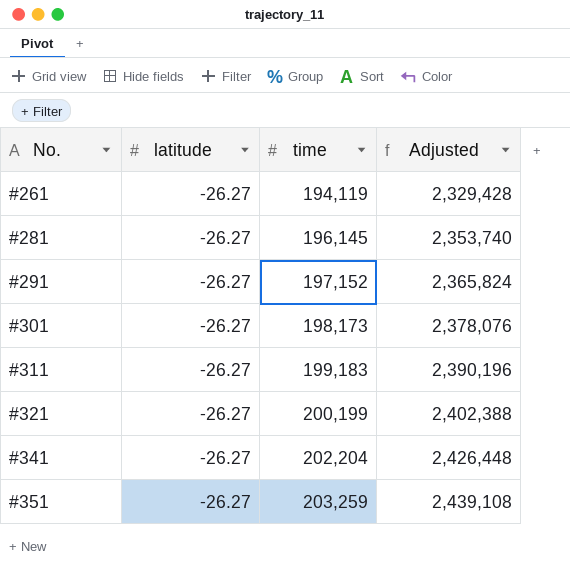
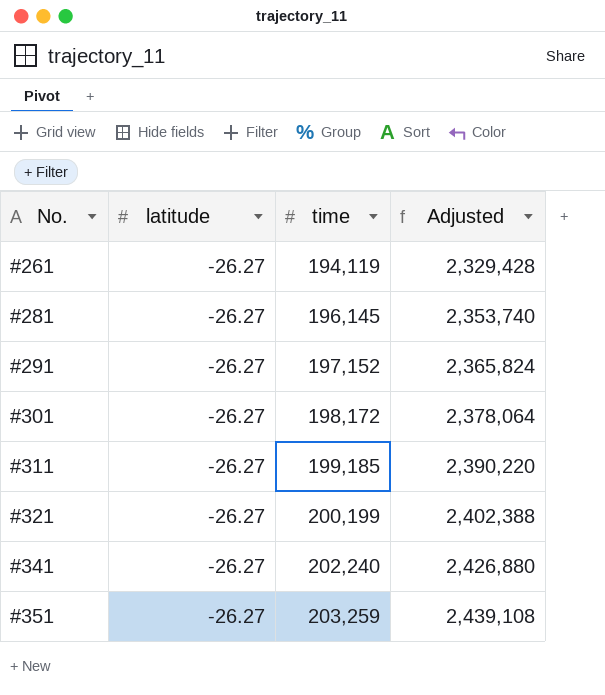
#301 | time: 198,173 -> 198,172
#301 | Adjusted: 2,378,076 -> 2,378,064
#311 | time: 199,183 -> 199,185
#311 | Adjusted: 2,390,196 -> 2,390,220
#341 | time: 202,204 -> 202,240
#341 | Adjusted: 2,426,448 -> 2,426,880

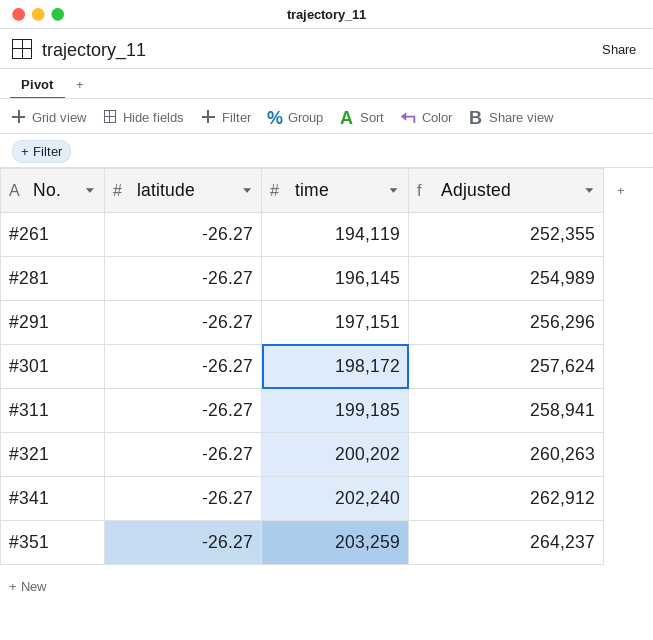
column Adjusted | formula: [time] * 12 -> [time] * 1.3
#291 | time: 197,152 -> 197,151
#321 | time: 200,199 -> 200,202

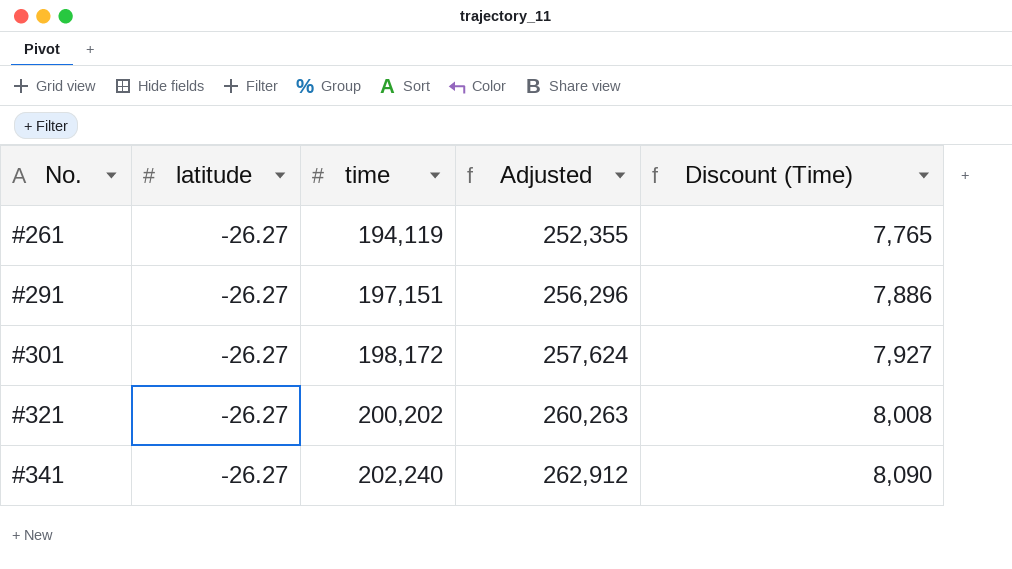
column Discount (Time) | formula: none -> [time] * 0.04
row #281: -26.27 | 196,145 | 254,989 -> none
row #311: -26.27 | 199,185 | 258,941 -> none
row #351: -26.27 | 203,259 | 264,237 -> none

